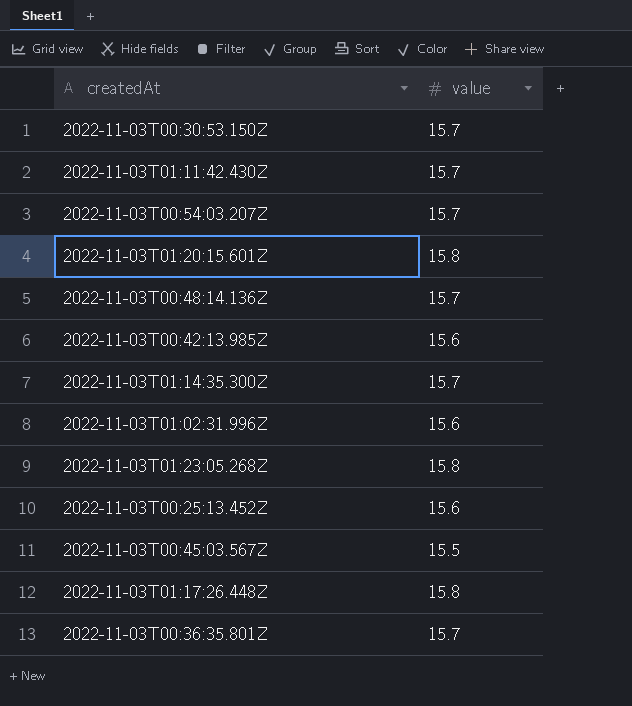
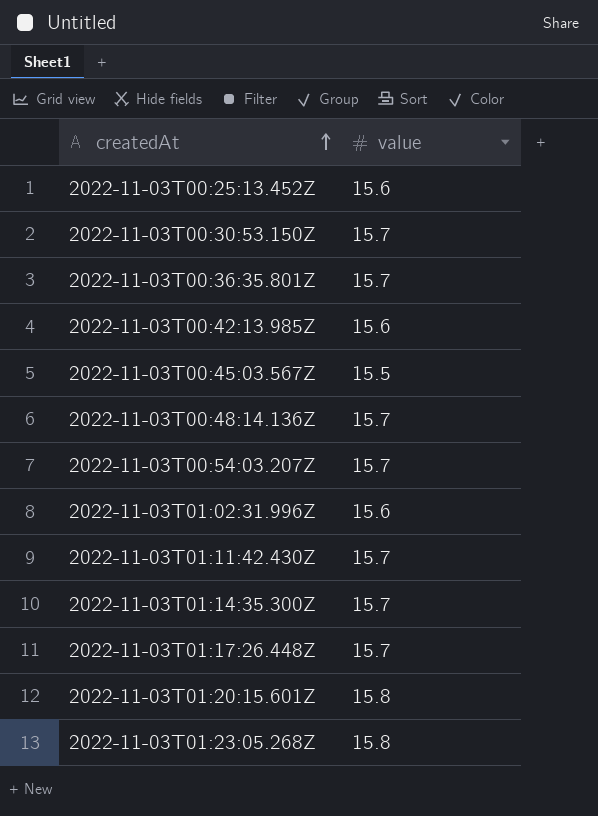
row order: none -> createdAt ascending
2022-11-03T01:17:26.448Z | value: 15.8 -> 15.7

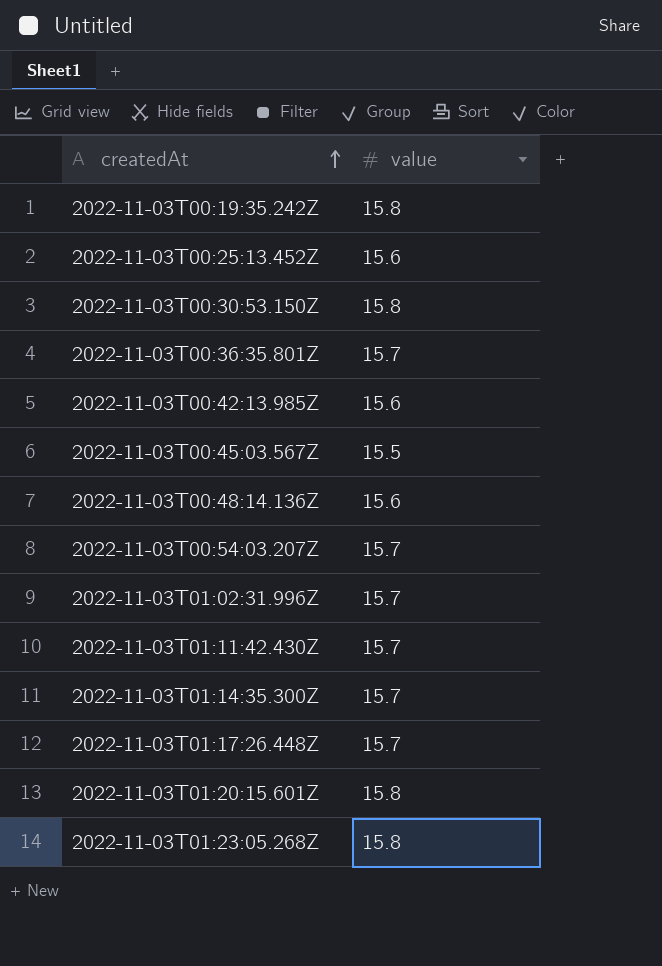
row 2022-11-03T00:19:35.242Z: none -> 15.8
2022-11-03T00:30:53.150Z | value: 15.7 -> 15.8
2022-11-03T00:48:14.136Z | value: 15.7 -> 15.6
2022-11-03T01:02:31.996Z | value: 15.6 -> 15.7

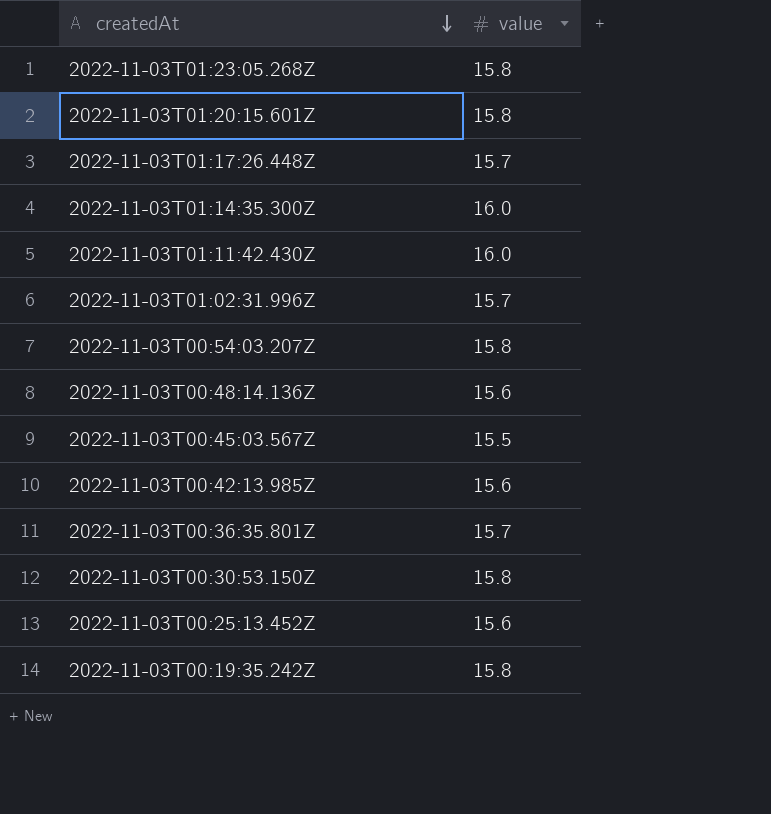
row order: createdAt ascending -> createdAt descending
2022-11-03T01:14:35.300Z | value: 15.7 -> 16.0
2022-11-03T01:11:42.430Z | value: 15.7 -> 16.0
2022-11-03T00:54:03.207Z | value: 15.7 -> 15.8

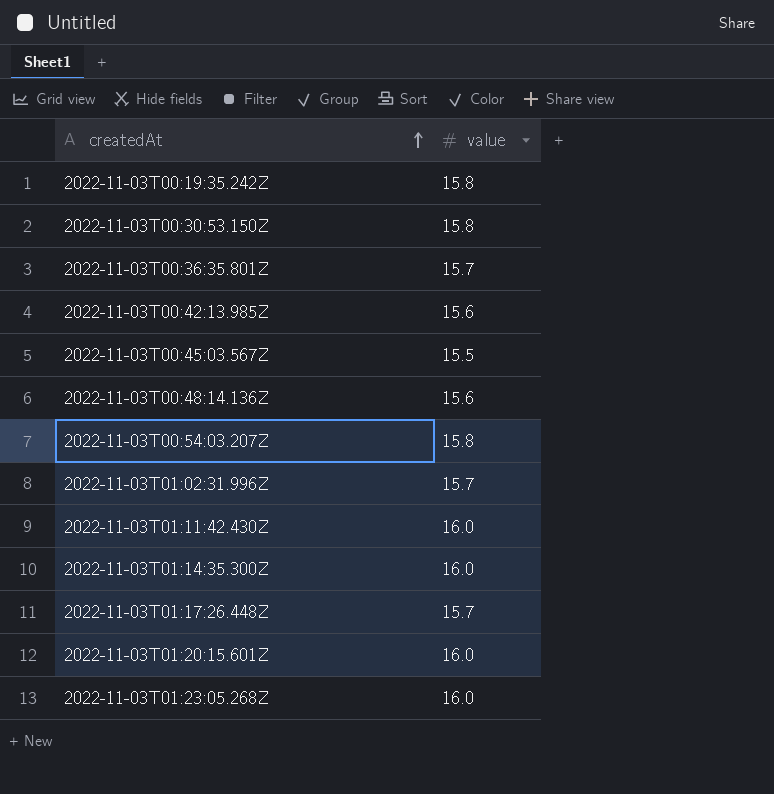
row order: createdAt descending -> createdAt ascending
row 2022-11-03T00:25:13.452Z: 15.6 -> none
2022-11-03T01:20:15.601Z | value: 15.8 -> 16.0
2022-11-03T01:23:05.268Z | value: 15.8 -> 16.0

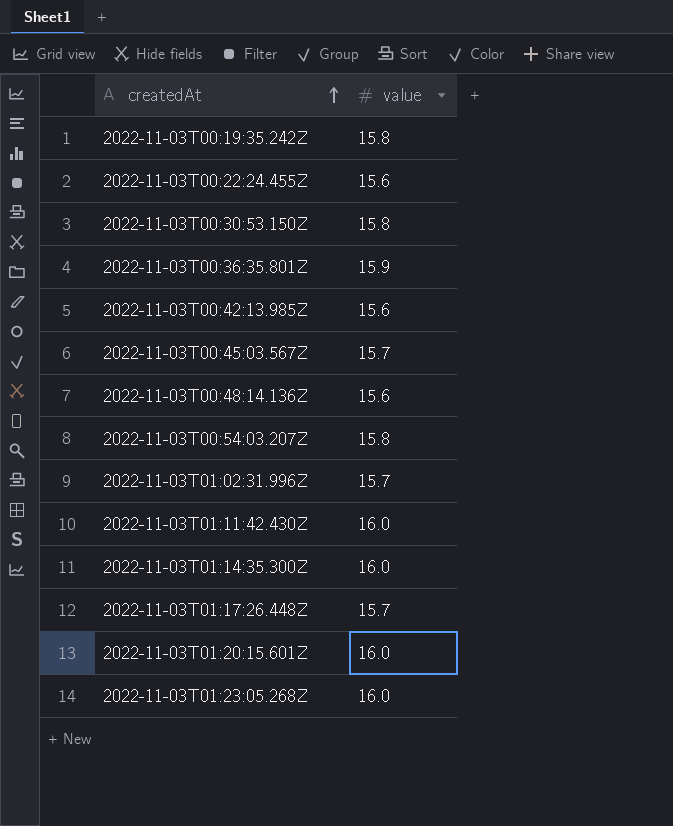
row 2022-11-03T00:22:24.455Z: none -> 15.6
2022-11-03T00:36:35.801Z | value: 15.7 -> 15.9
2022-11-03T00:45:03.567Z | value: 15.5 -> 15.7

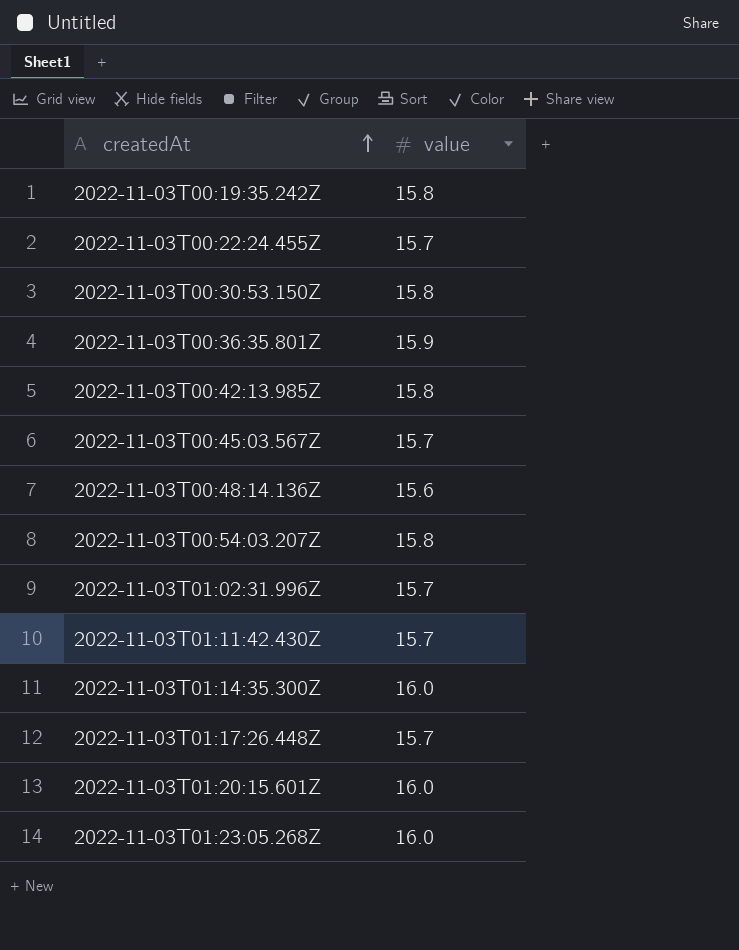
2022-11-03T00:22:24.455Z | value: 15.6 -> 15.7
2022-11-03T00:42:13.985Z | value: 15.6 -> 15.8
2022-11-03T01:11:42.430Z | value: 16.0 -> 15.7

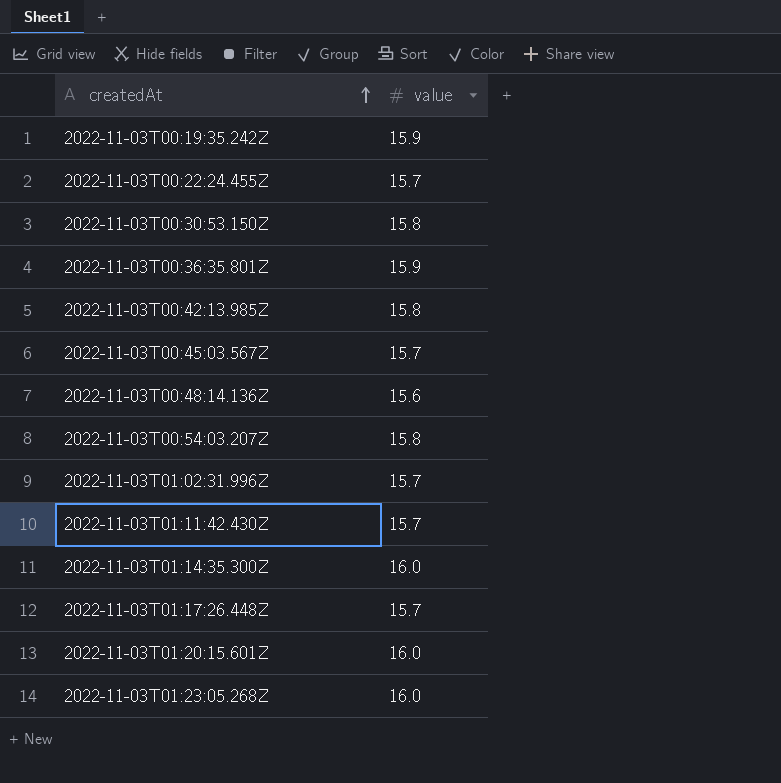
2022-11-03T00:19:35.242Z | value: 15.8 -> 15.9

